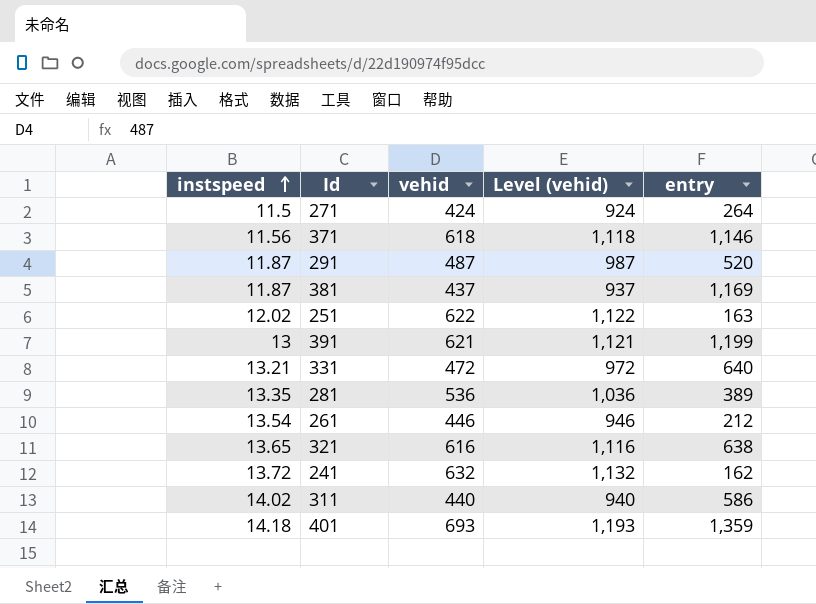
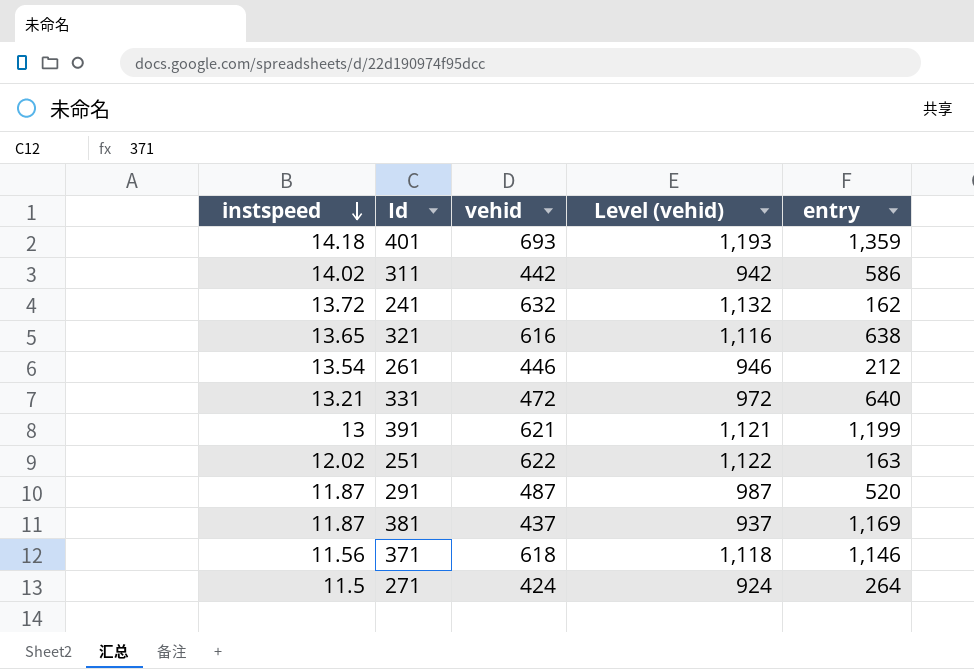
row order: instspeed ascending -> instspeed descending
row 281: 13.35 | 536 | 1,036 | 389 -> none
311 | vehid: 440 -> 442
311 | Level (vehid): 940 -> 942

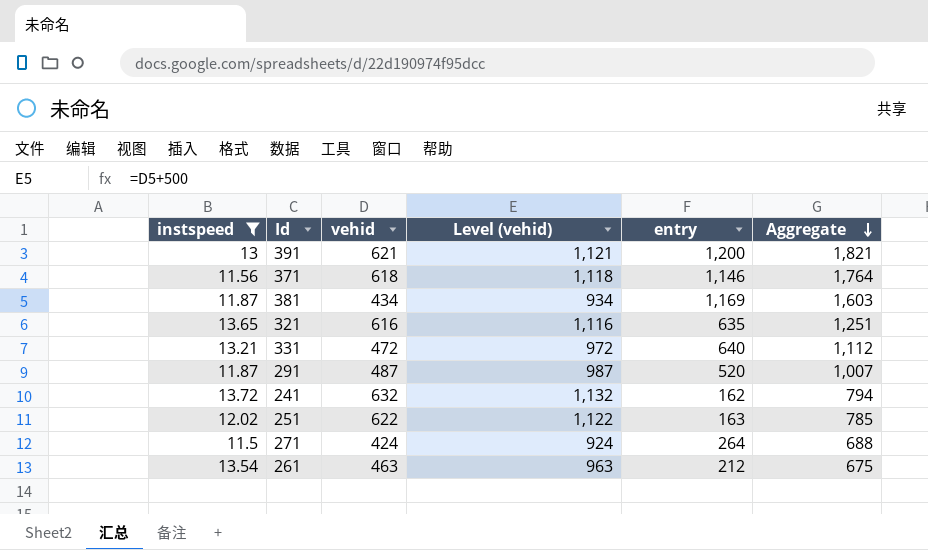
filter: none -> instspeed <= 13.72
row order: instspeed descending -> Aggregate descending
column Aggregate | formula: none -> [vehid] + [entry]
391 | entry: 1,199 -> 1,200
381 | vehid: 437 -> 434
381 | Level (vehid): 937 -> 934
321 | entry: 638 -> 635
261 | vehid: 446 -> 463
261 | Level (vehid): 946 -> 963

